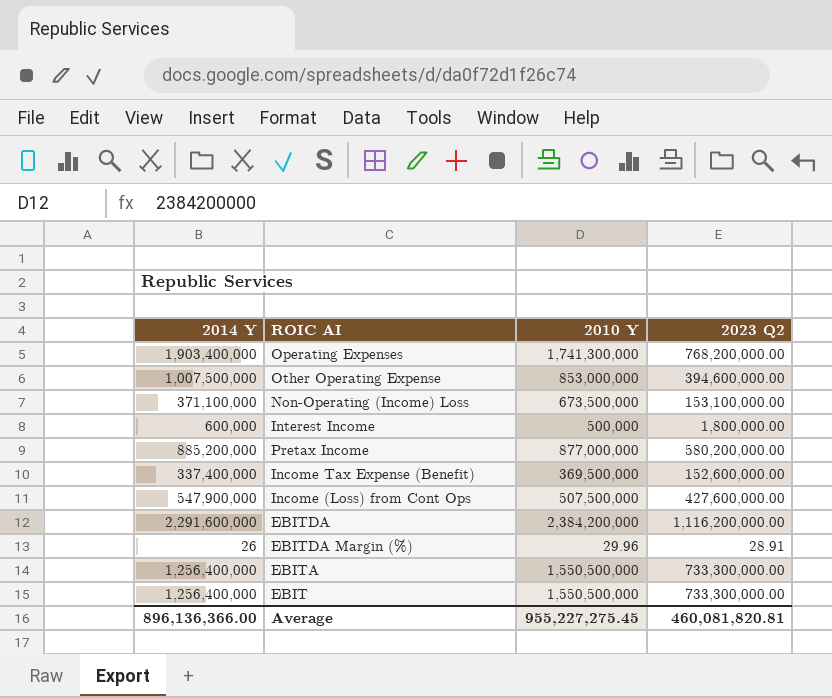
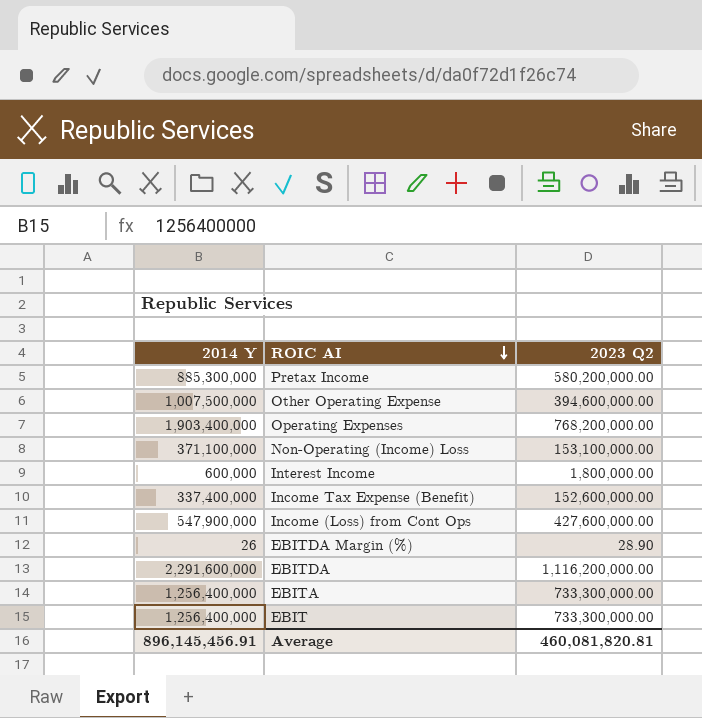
row order: none -> ROIC AI descending
column 2010 Y | position: 3 -> none
Pretax Income | 2014 Y: 885,200,000 -> 885,300,000
EBITDA Margin (%) | 2023 Q2: 28.91 -> 28.90
Average | 2014 Y: 896,136,366.00 -> 896,145,456.91

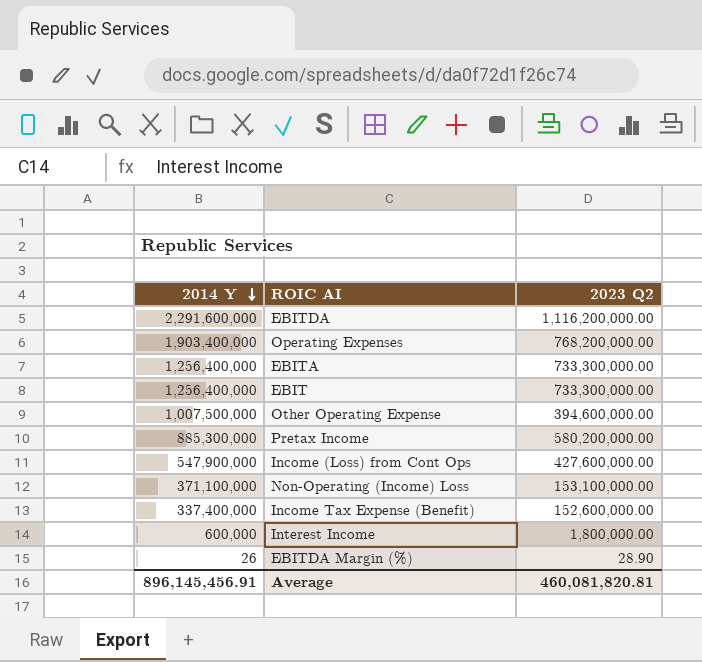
row order: ROIC AI descending -> 2014 Y descending

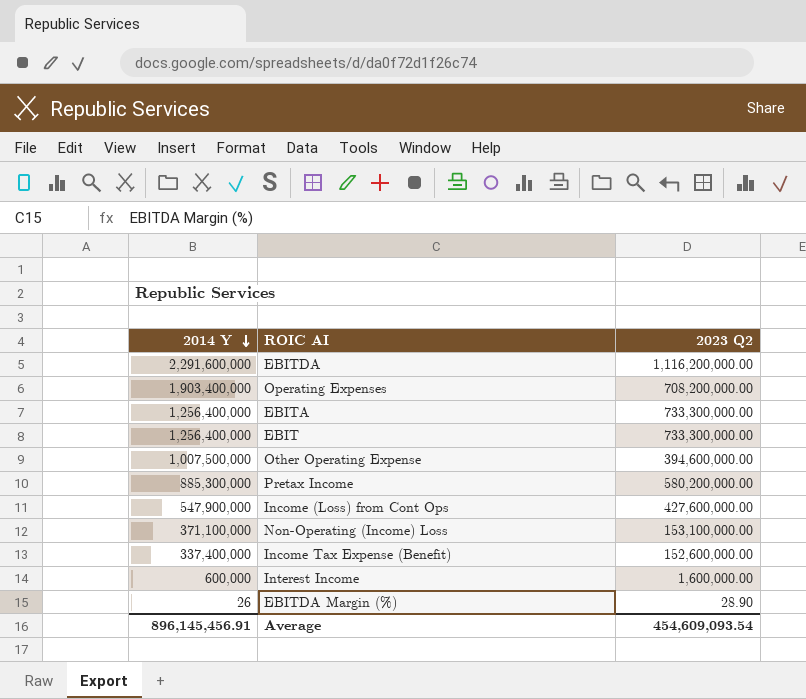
Operating Expenses | 2023 Q2: 768,200,000.00 -> 708,200,000.00
Interest Income | 2023 Q2: 1,800,000.00 -> 1,600,000.00
Average | 2023 Q2: 460,081,820.81 -> 454,609,093.54

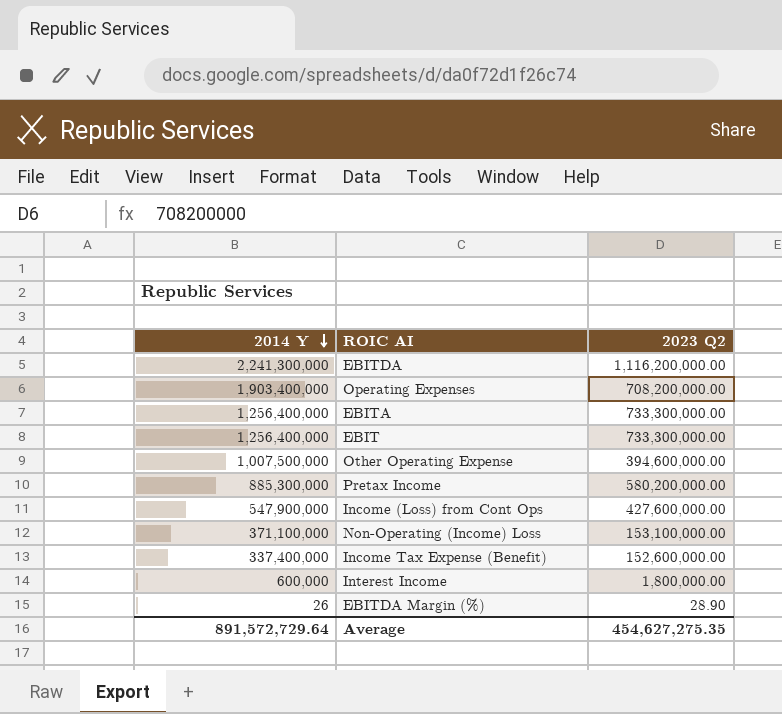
EBITDA | 2014 Y: 2,291,600,000 -> 2,241,300,000
Interest Income | 2023 Q2: 1,600,000.00 -> 1,800,000.00
Average | 2014 Y: 896,145,456.91 -> 891,572,729.64
Average | 2023 Q2: 454,609,093.54 -> 454,627,275.35

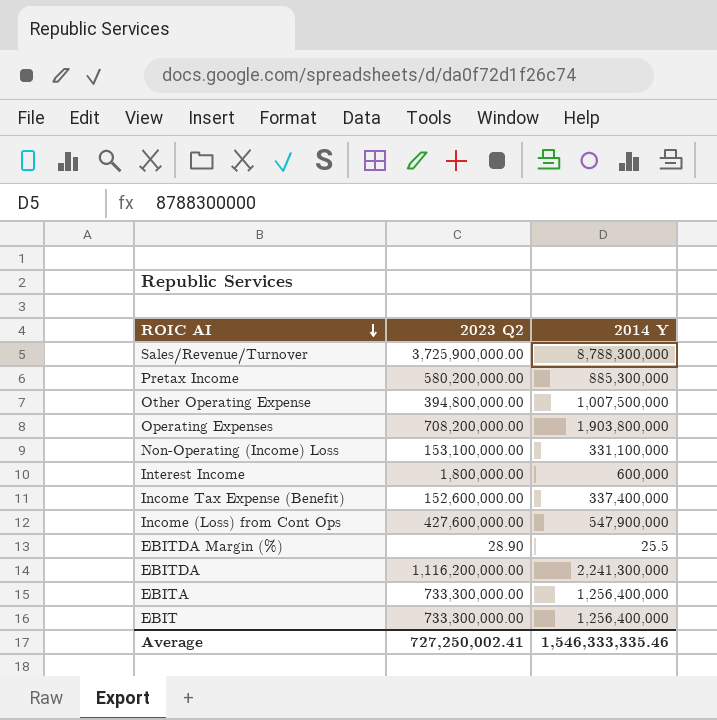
row order: 2014 Y descending -> ROIC AI descending
column 2014 Y | position: 1 -> 3
row Sales/Revenue/Turnover: none -> 3,725,900,000.00 | 8,788,300,000
Other Operating Expense | 2023 Q2: 394,600,000.00 -> 394,800,000.00
Operating Expenses | 2014 Y: 1,903,400,000 -> 1,903,800,000
Non-Operating (Income) Loss | 2014 Y: 371,100,000 -> 331,100,000
EBITDA Margin (%) | 2014 Y: 26 -> 25.5
Average | 2023 Q2: 454,627,275.35 -> 727,250,002.41
Average | 2014 Y: 891,572,729.64 -> 1,546,333,335.46

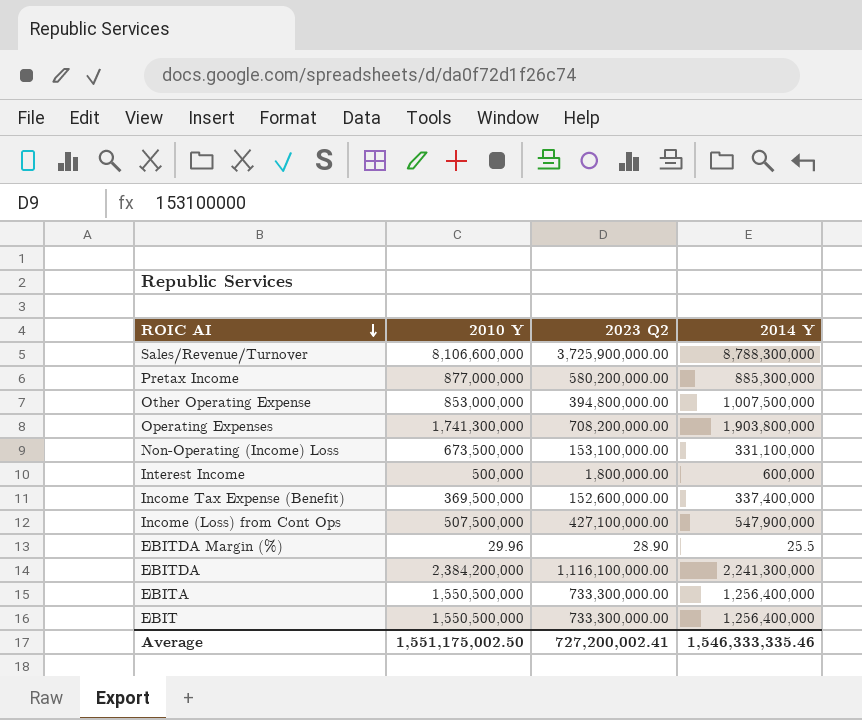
column 2010 Y | position: none -> 2
Income (Loss) from Cont Ops | 2023 Q2: 427,600,000.00 -> 427,100,000.00
EBITDA | 2023 Q2: 1,116,200,000.00 -> 1,116,100,000.00
Average | 2023 Q2: 727,250,002.41 -> 727,200,002.41

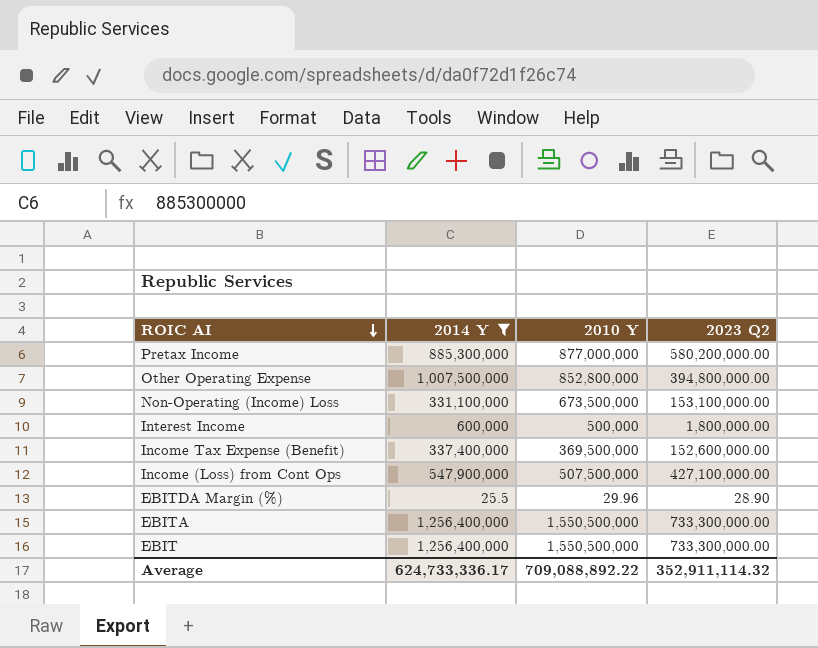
filter: none -> 2014 Y <= 1,256,400,000
column 2014 Y | position: 4 -> 2
Other Operating Expense | 2010 Y: 853,000,000 -> 852,800,000
Average | 2014 Y: 1,546,333,335.46 -> 624,733,336.17
Average | 2010 Y: 1,551,175,002.50 -> 709,088,892.22
Average | 2023 Q2: 727,200,002.41 -> 352,911,114.32

